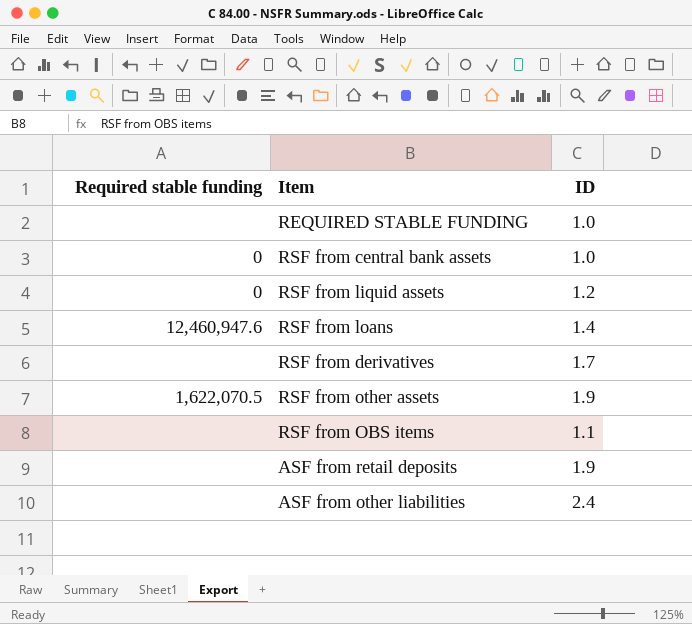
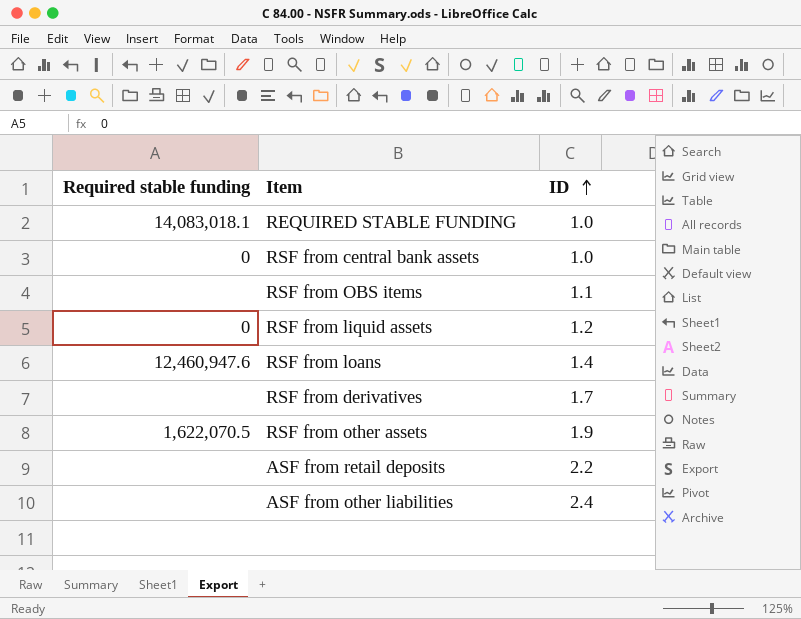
row order: none -> ID ascending
REQUIRED STABLE FUNDING | Required stable funding: none -> 14,083,018.1
ASF from retail deposits | ID: 1.9 -> 2.2

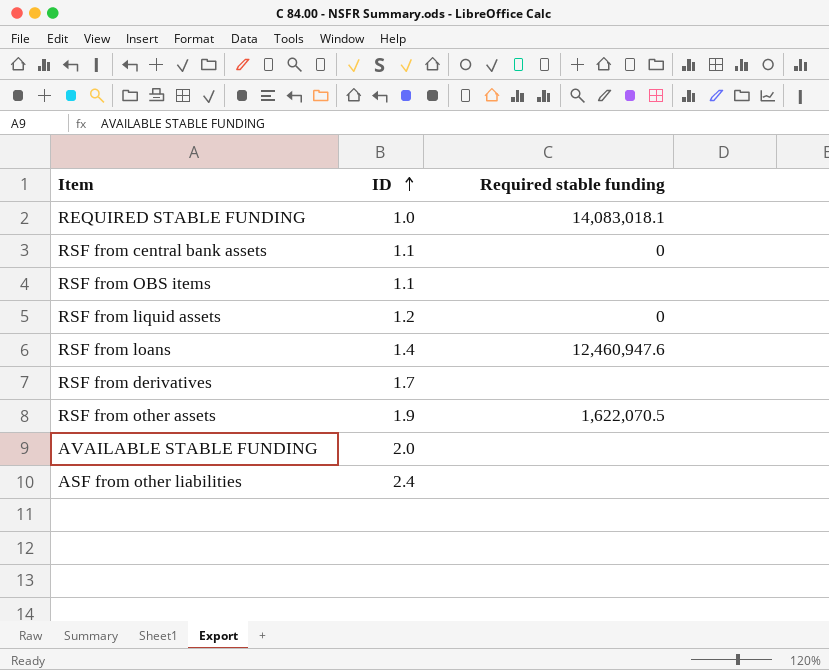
column Required stable funding | position: 1 -> 3
row ASF from retail deposits: none | 2.2 -> none
RSF from central bank assets | ID: 1.0 -> 1.1
row AVAILABLE STABLE FUNDING: none -> 2.0 | none

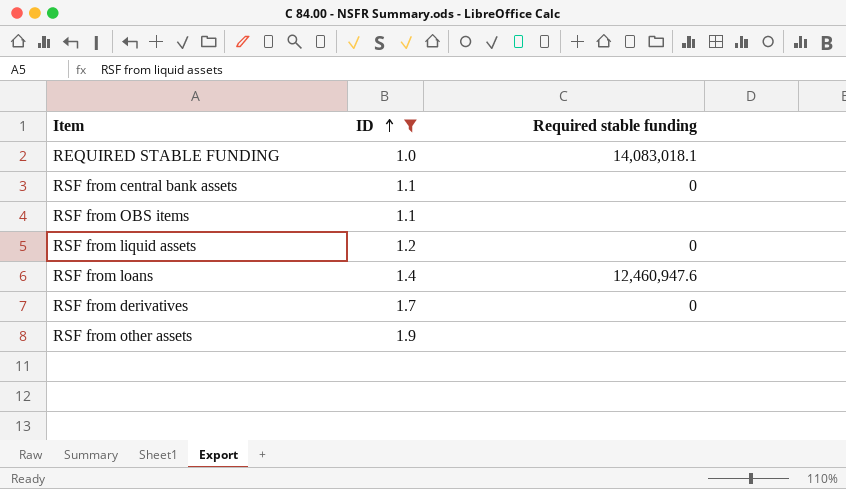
filter: none -> ID <= 1.9
RSF from derivatives | Required stable funding: none -> 0
RSF from other assets | Required stable funding: 1,622,070.5 -> none

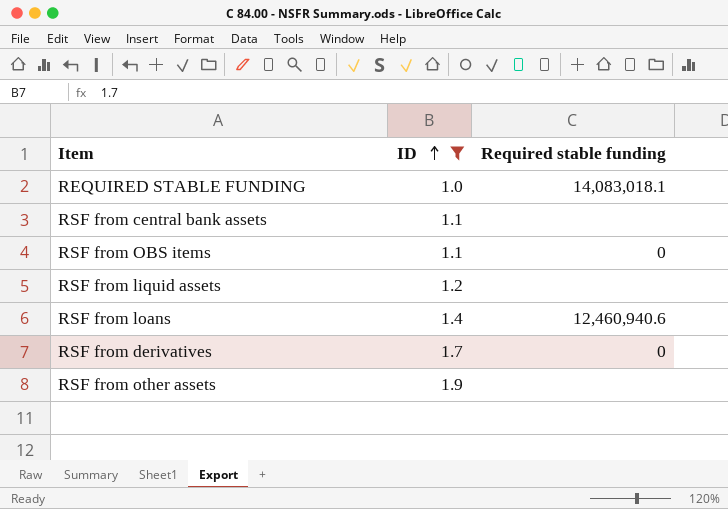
RSF from central bank assets | Required stable funding: 0 -> none
RSF from OBS items | Required stable funding: none -> 0
RSF from liquid assets | Required stable funding: 0 -> none
RSF from loans | Required stable funding: 12,460,947.6 -> 12,460,940.6

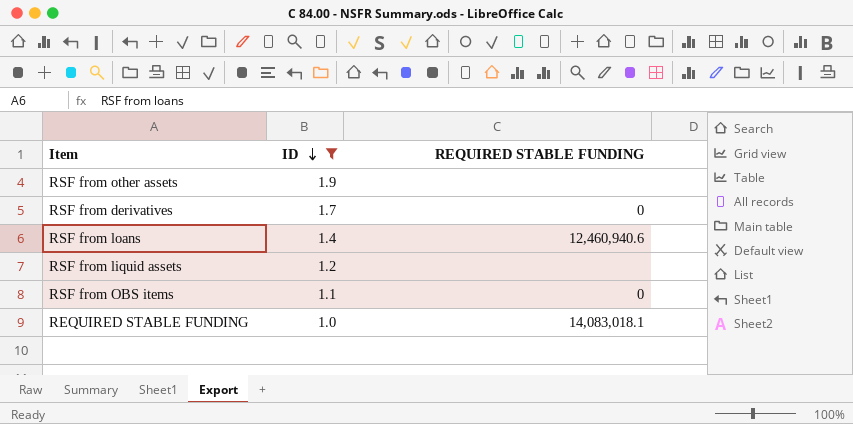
row order: ID ascending -> ID descending
column name: Required stable funding -> REQUIRED STABLE FUNDING
row RSF from central bank assets: 1.1 | none -> none

